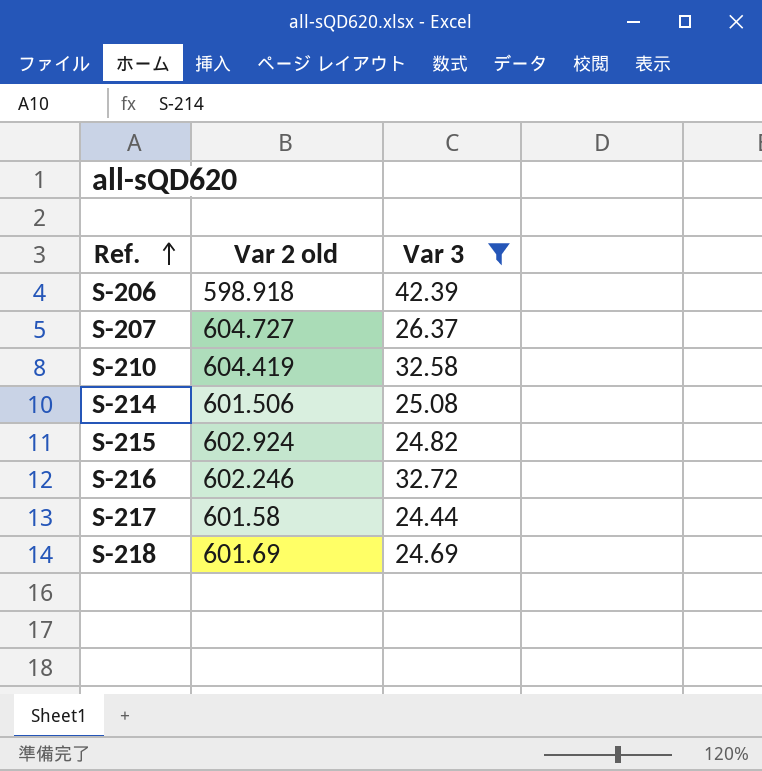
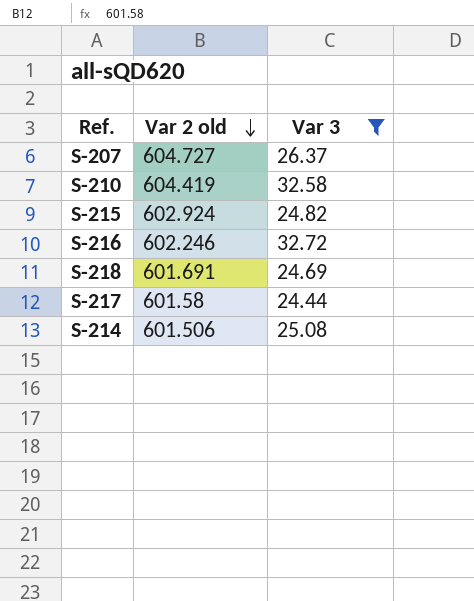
row order: Ref. ascending -> Var 2 old descending
row S-206: 598.918 | 42.39 -> none
S-218 | Var 2 old: 601.69 -> 601.691

